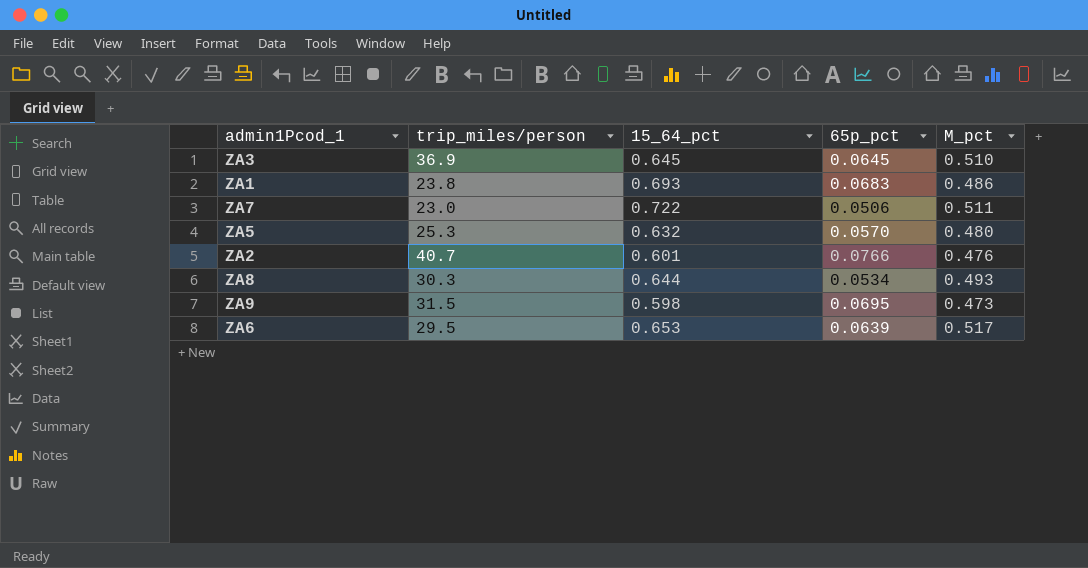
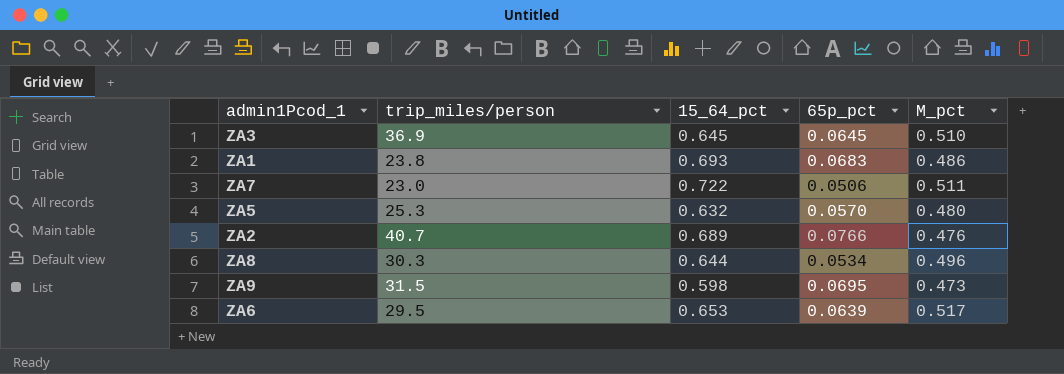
ZA2 | 15_64_pct: 0.601 -> 0.689
ZA8 | M_pct: 0.493 -> 0.496

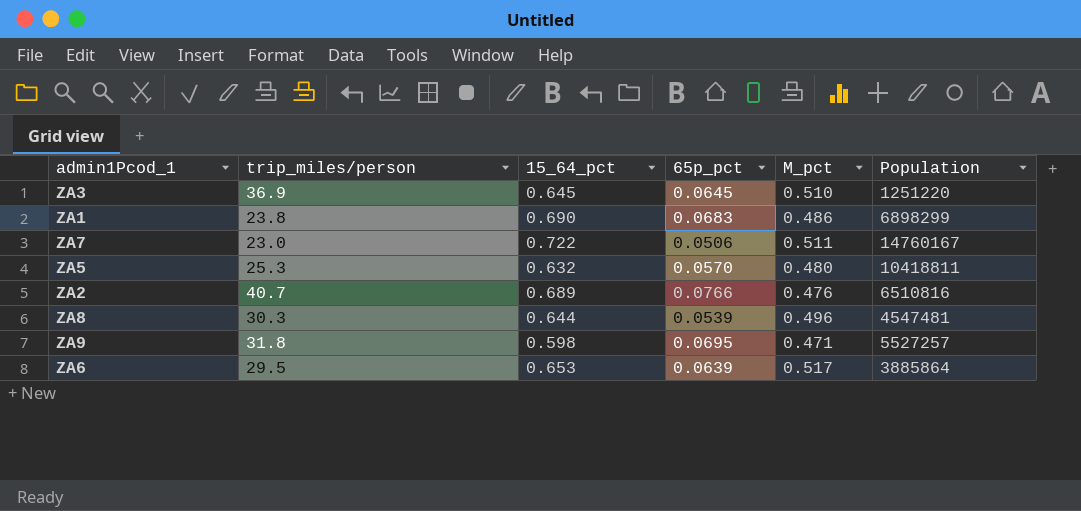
column Population | position: none -> 6
ZA1 | 15_64_pct: 0.693 -> 0.690
ZA8 | 65p_pct: 0.0534 -> 0.0539
ZA9 | trip_miles/person: 31.5 -> 31.8
ZA9 | M_pct: 0.473 -> 0.471

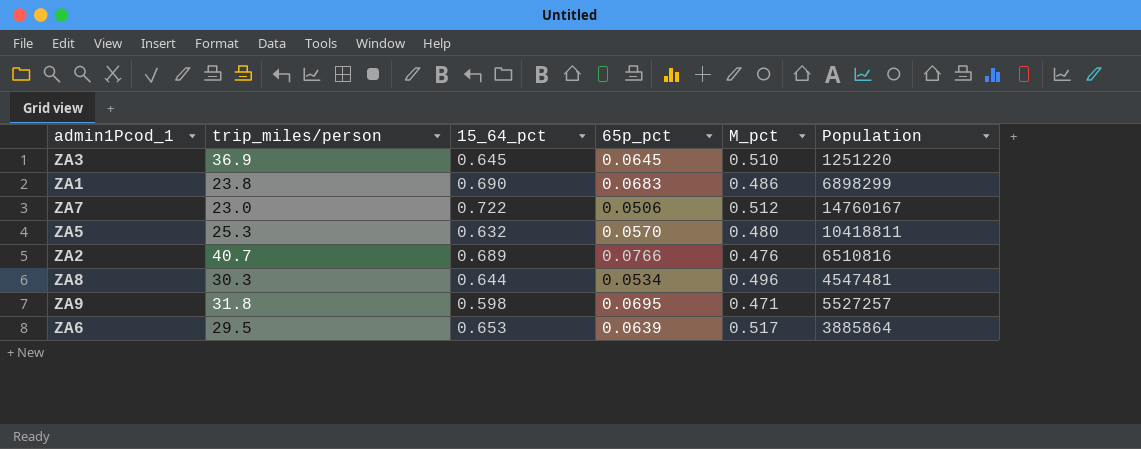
ZA7 | M_pct: 0.511 -> 0.512
ZA8 | 65p_pct: 0.0539 -> 0.0534

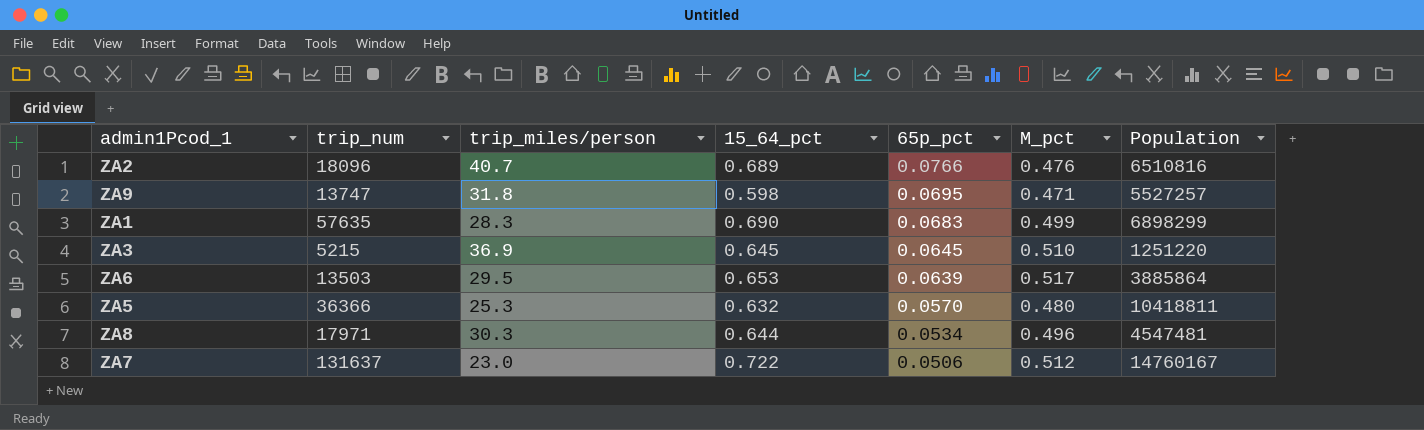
row order: none -> 65p_pct descending
column trip_num | position: none -> 2
ZA1 | trip_miles/person: 23.8 -> 28.3
ZA1 | M_pct: 0.486 -> 0.499

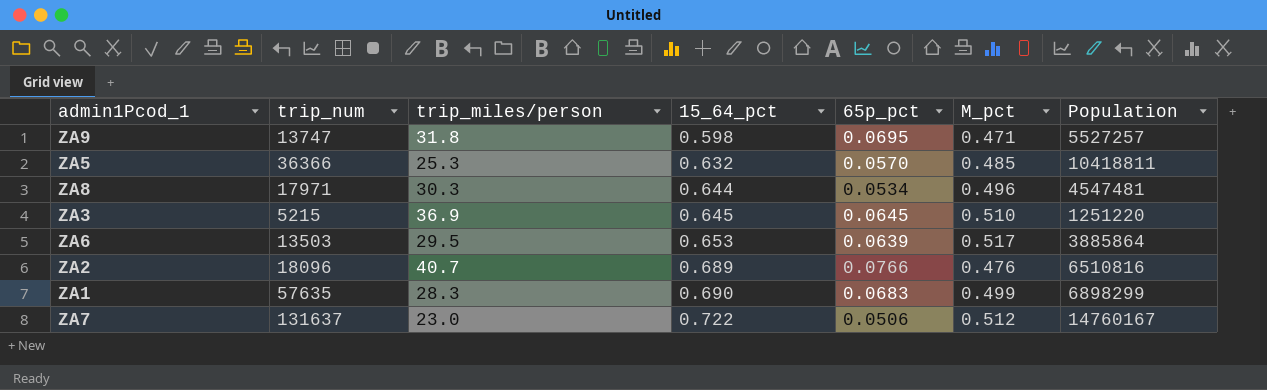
row order: 65p_pct descending -> 15_64_pct ascending
ZA5 | M_pct: 0.480 -> 0.485

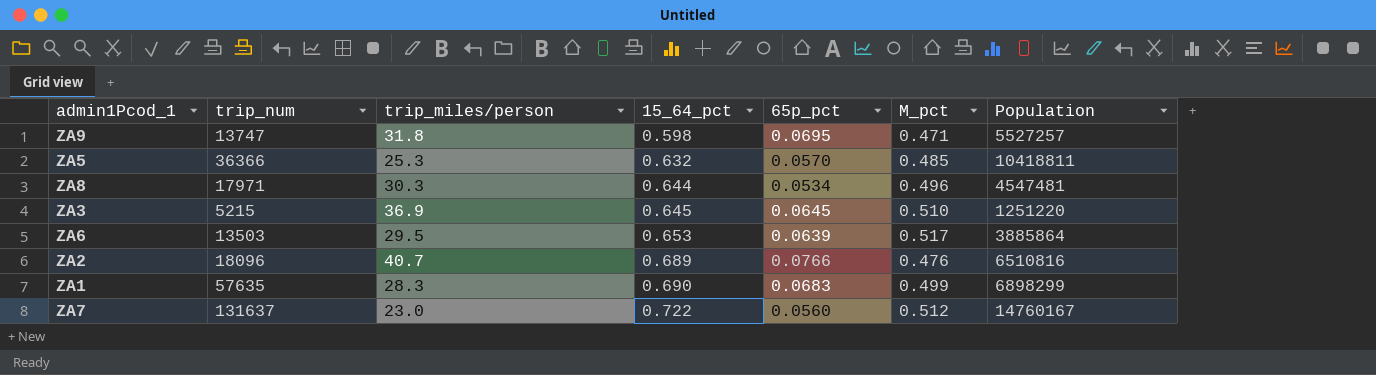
ZA7 | 65p_pct: 0.0506 -> 0.0560

